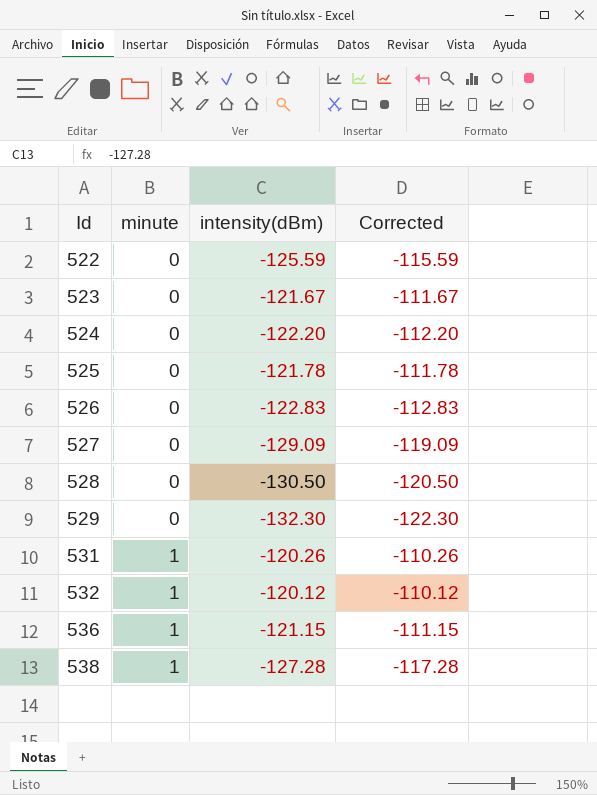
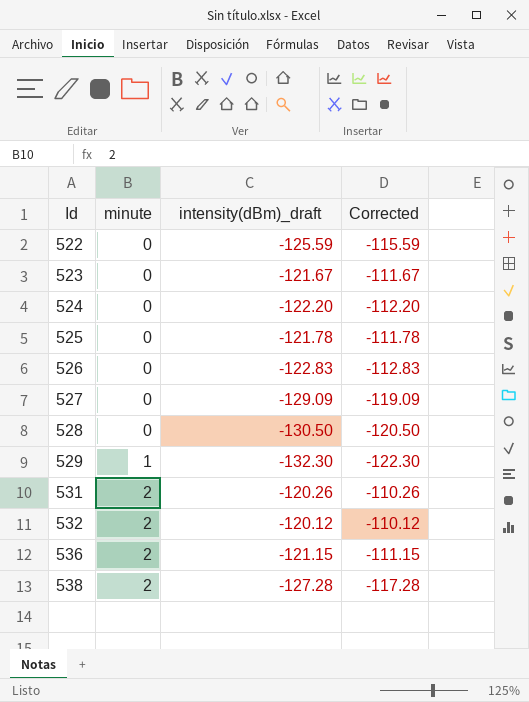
column name: intensity(dBm) -> intensity(dBm)_draft
529 | minute: 0 -> 1
531 | minute: 1 -> 2
532 | minute: 1 -> 2
536 | minute: 1 -> 2
538 | minute: 1 -> 2

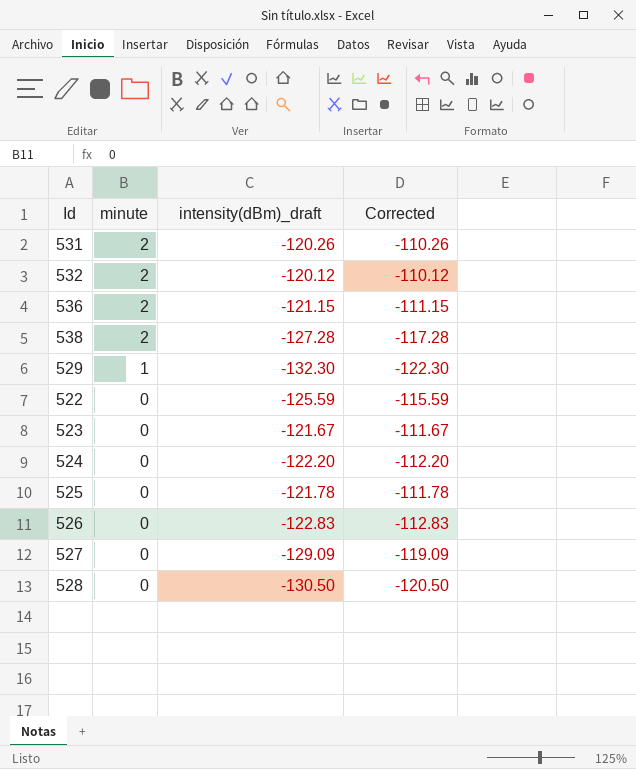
row order: Id ascending -> minute descending

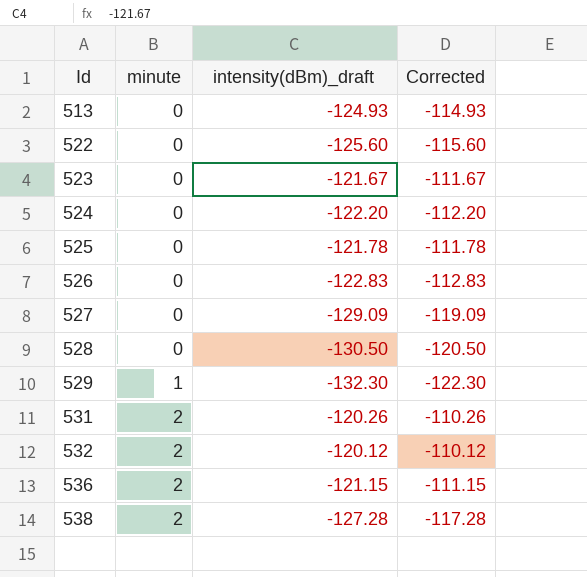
row order: minute descending -> Id ascending
row 513: none -> 0 | -124.93 | -114.93
522 | intensity(dBm)_draft: -125.59 -> -125.60
522 | Corrected: -115.59 -> -115.60

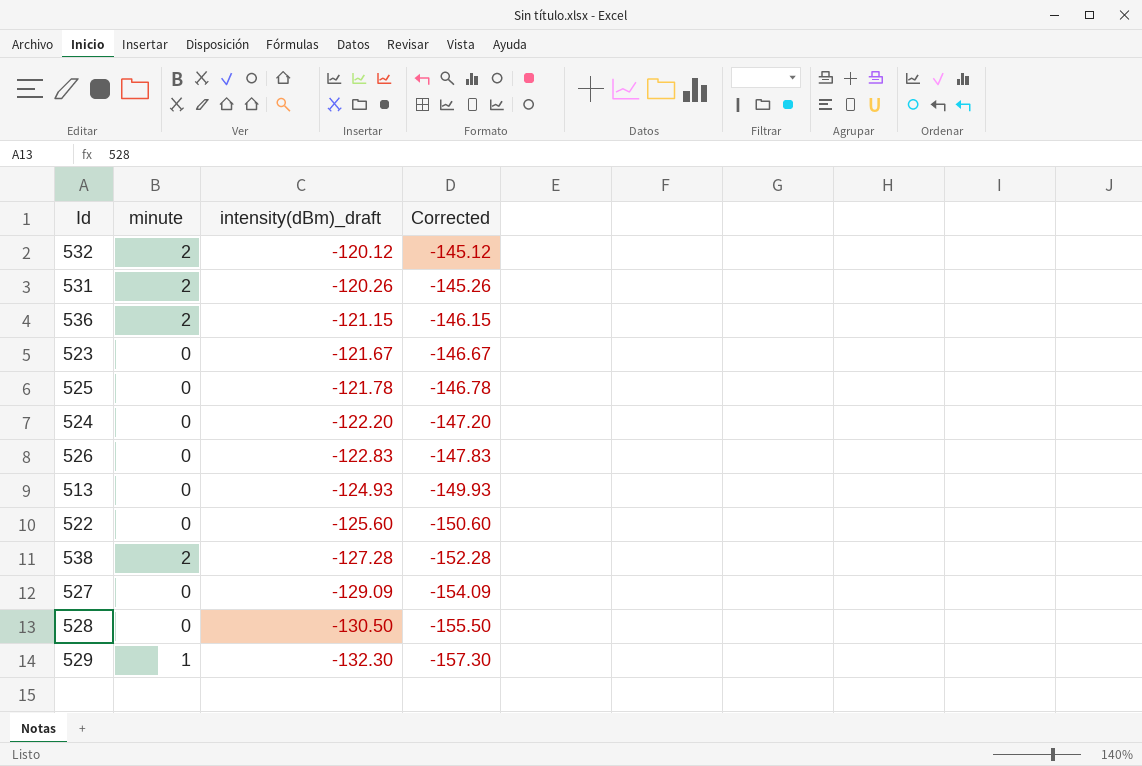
row order: Id ascending -> intensity(dBm)_draft descending
column Corrected | formula: [intensity(dBm)_draft] + 10 -> [intensity(dBm)_draft] - 25

